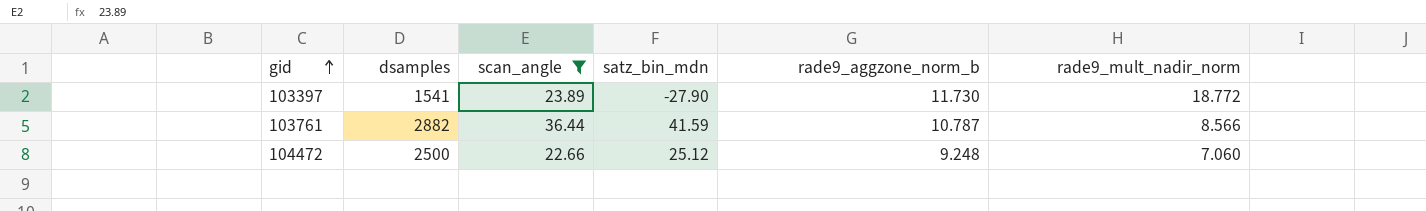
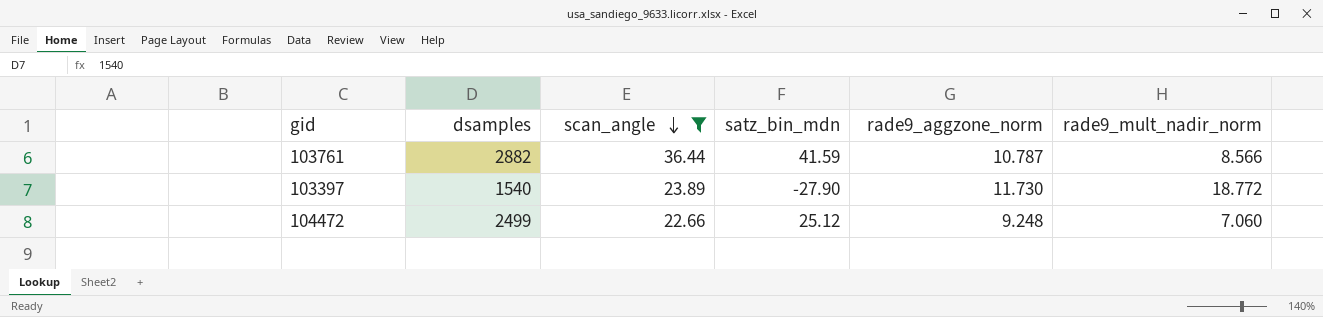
row order: gid ascending -> scan_angle descending
column name: rade9_aggzone_norm_b -> rade9_aggzone_norm
103397 | dsamples: 1541 -> 1540
104472 | dsamples: 2500 -> 2499

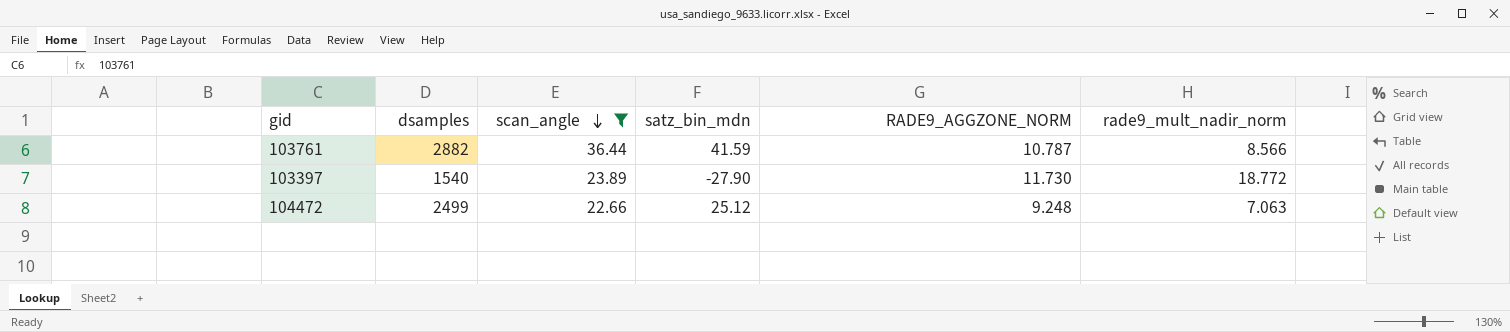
column name: rade9_aggzone_norm -> RADE9_AGGZONE_NORM
104472 | rade9_mult_nadir_norm: 7.060 -> 7.063

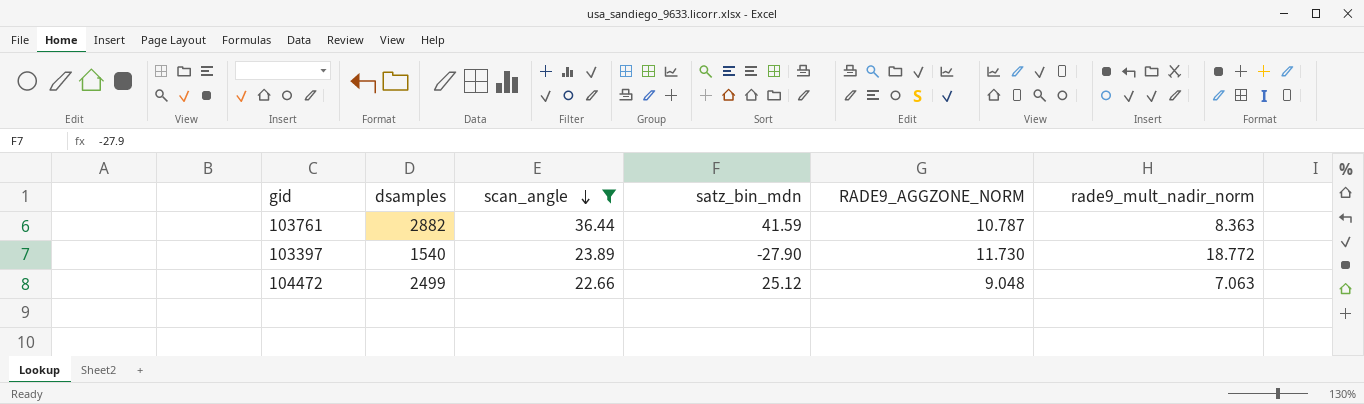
103761 | rade9_mult_nadir_norm: 8.566 -> 8.363
104472 | RADE9_AGGZONE_NORM: 9.248 -> 9.048

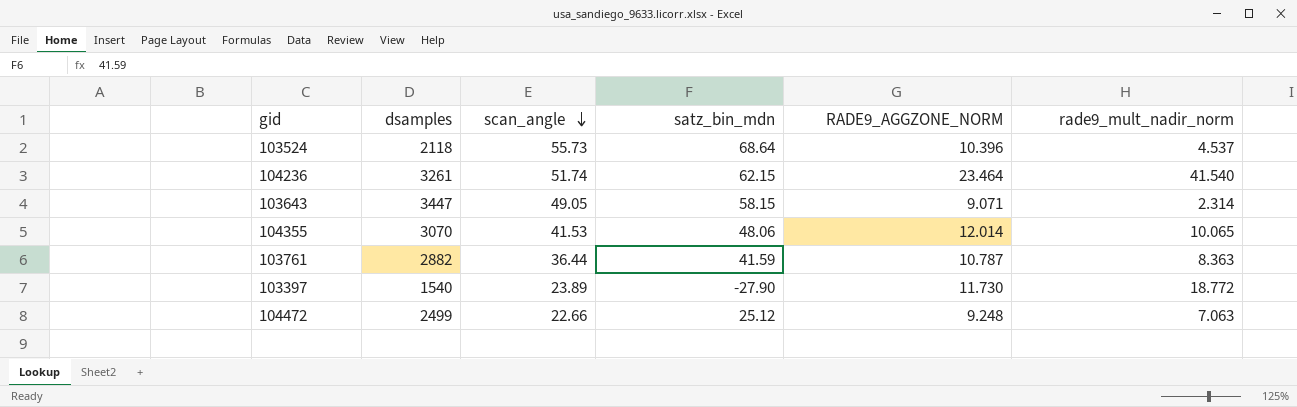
filter: scan_angle <= 36.44 -> none
104472 | RADE9_AGGZONE_NORM: 9.048 -> 9.248

